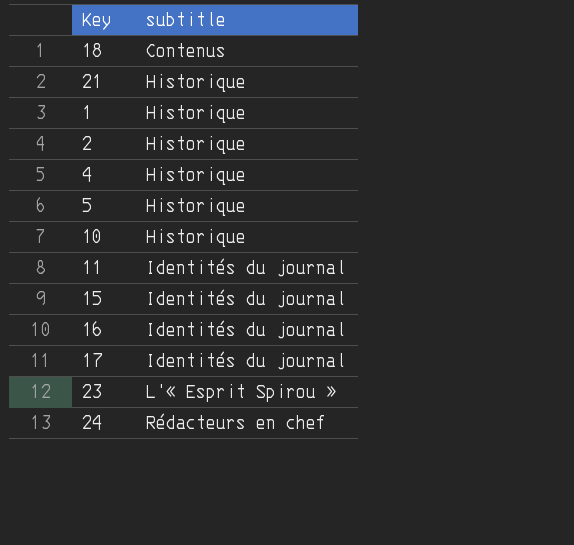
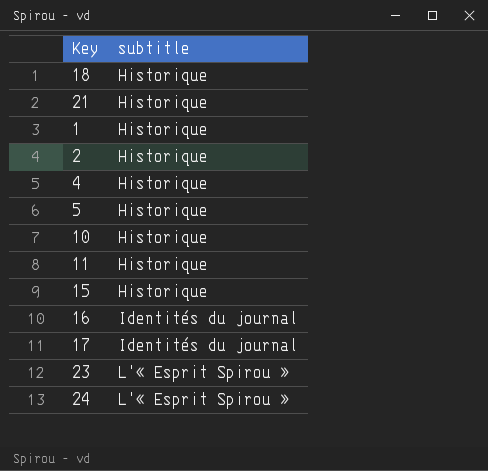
18 | subtitle: Contenus -> Historique
11 | subtitle: Identités du journal -> Historique
15 | subtitle: Identités du journal -> Historique
24 | subtitle: Rédacteurs en chef -> L'« Esprit Spirou »

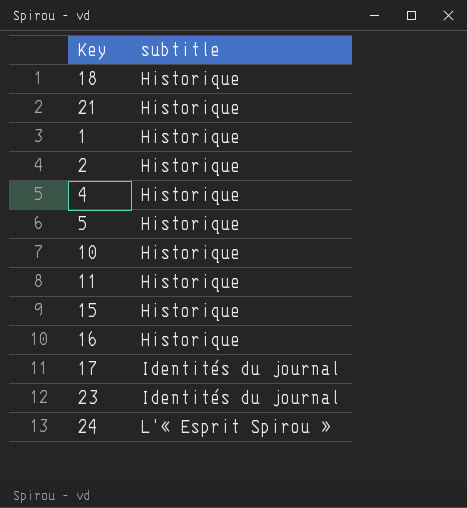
16 | subtitle: Identités du journal -> Historique
23 | subtitle: L'« Esprit Spirou » -> Identités du journal

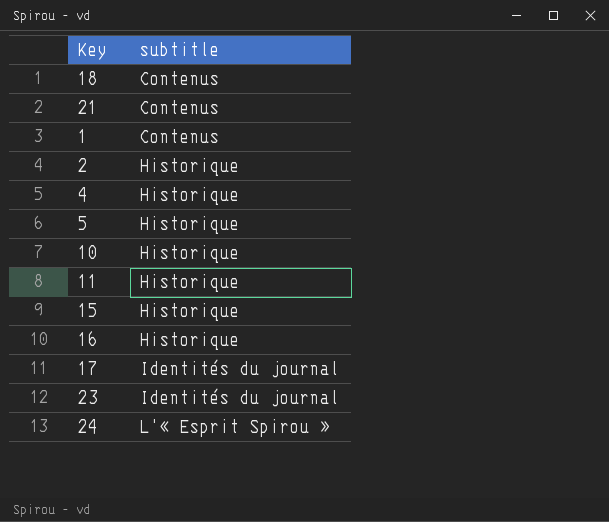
18 | subtitle: Historique -> Contenus
21 | subtitle: Historique -> Contenus
1 | subtitle: Historique -> Contenus

